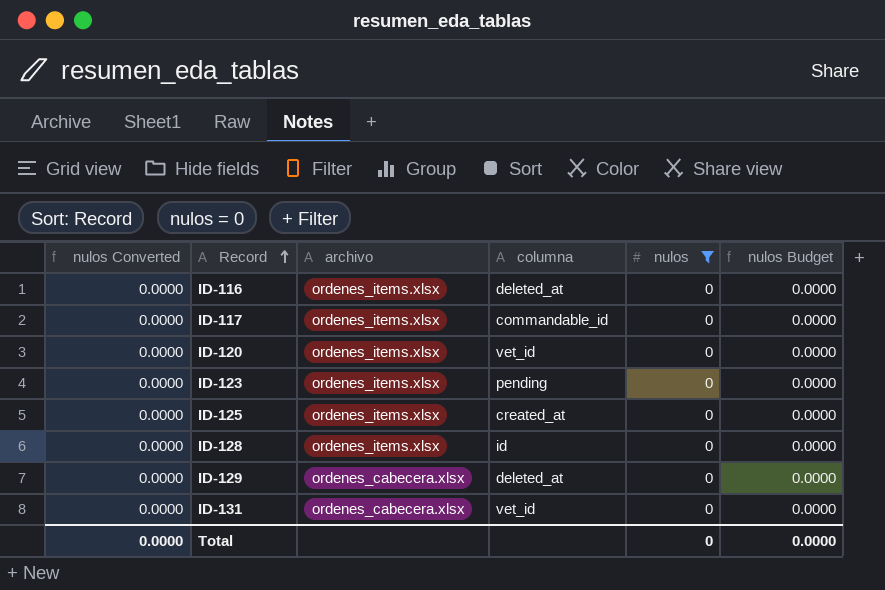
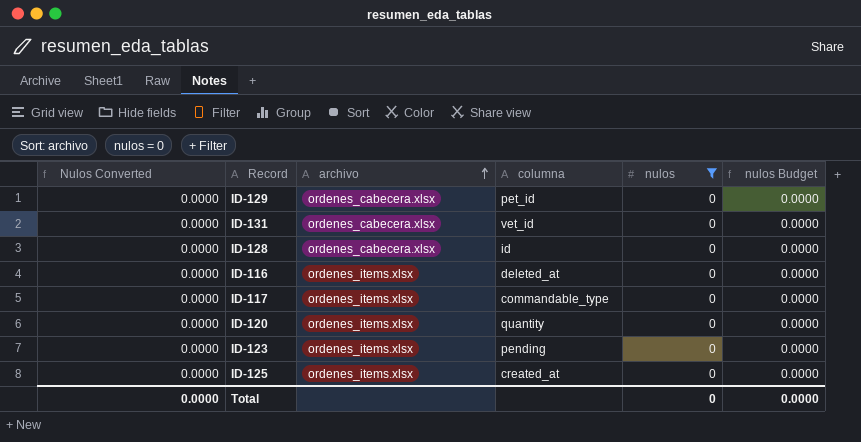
row order: Record ascending -> archivo ascending
column name: nulos Converted -> Nulos Converted
ID-129 | columna: deleted_at -> pet_id
ID-128 | archivo: ordenes_items.xlsx -> ordenes_cabecera.xlsx
ID-117 | columna: commandable_id -> commandable_type
ID-120 | columna: vet_id -> quantity

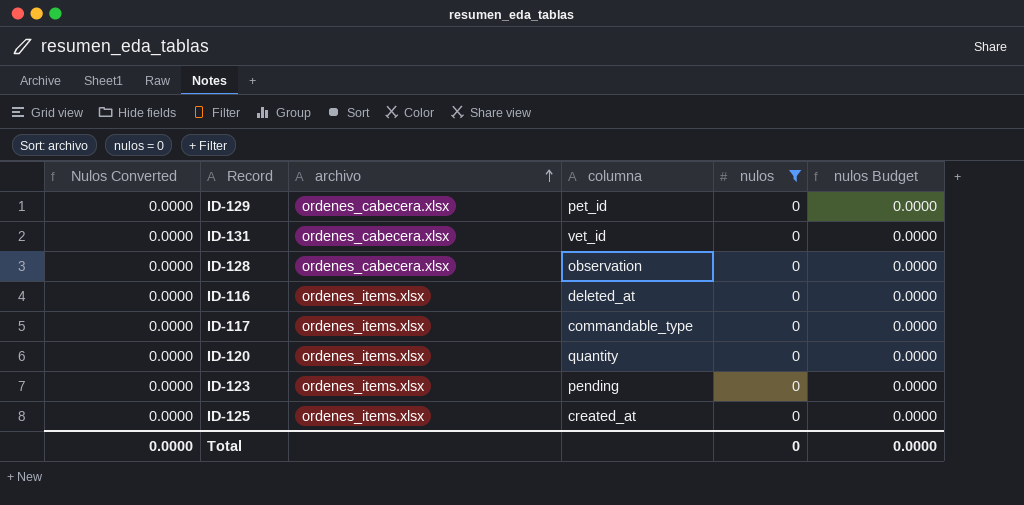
ID-128 | columna: id -> observation

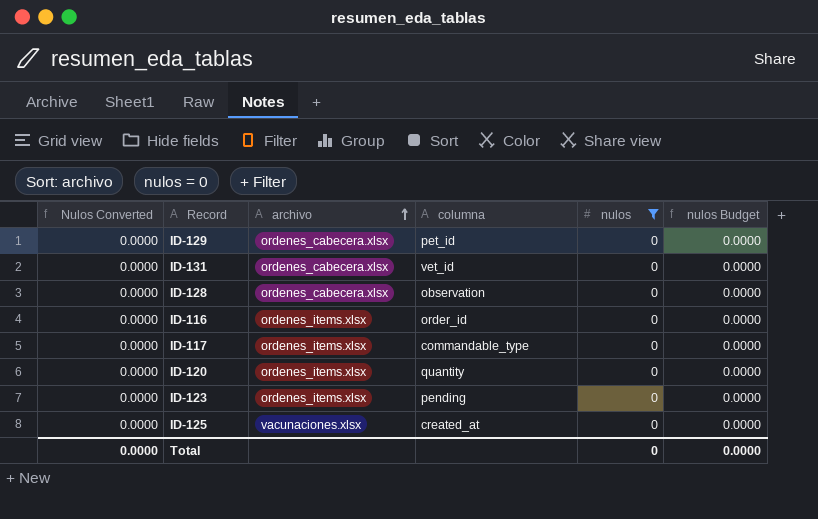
ID-116 | columna: deleted_at -> order_id
ID-125 | archivo: ordenes_items.xlsx -> vacunaciones.xlsx

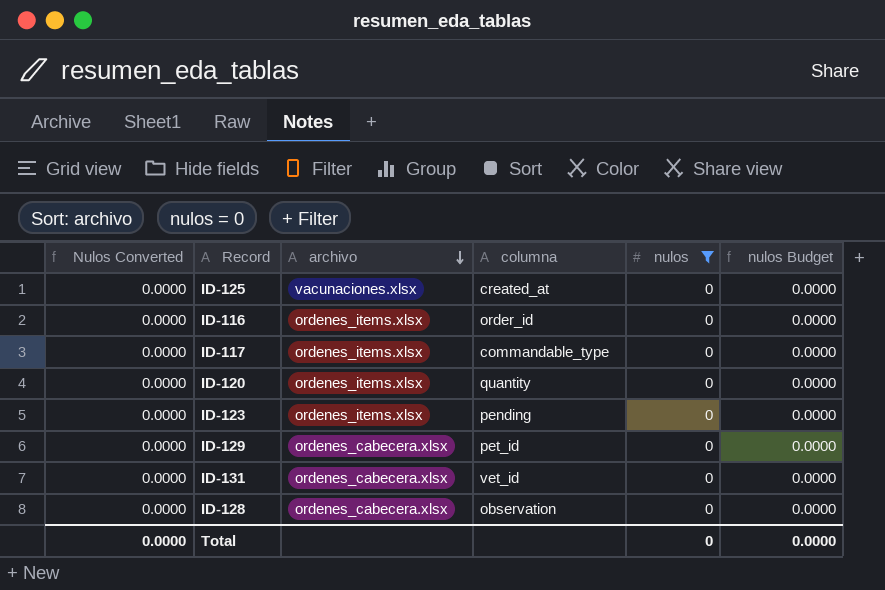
row order: archivo ascending -> archivo descending

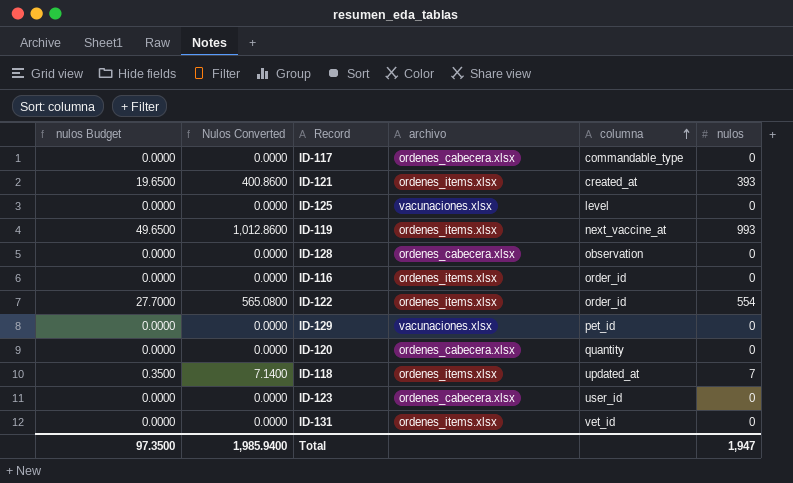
filter: nulos = 0 -> none
row order: archivo descending -> columna ascending
column nulos Budget | position: 6 -> 1
ID-117 | archivo: ordenes_items.xlsx -> ordenes_cabecera.xlsx
ID-125 | columna: created_at -> level
ID-129 | archivo: ordenes_cabecera.xlsx -> vacunaciones.xlsx
ID-120 | archivo: ordenes_items.xlsx -> ordenes_cabecera.xlsx
ID-123 | archivo: ordenes_items.xlsx -> ordenes_cabecera.xlsx
ID-123 | columna: pending -> user_id
ID-131 | archivo: ordenes_cabecera.xlsx -> ordenes_items.xlsx
Total | nulos Budget: 0.0000 -> 97.3500
Total | Nulos Converted: 0.0000 -> 1,985.9400
Total | nulos: 0 -> 1,947

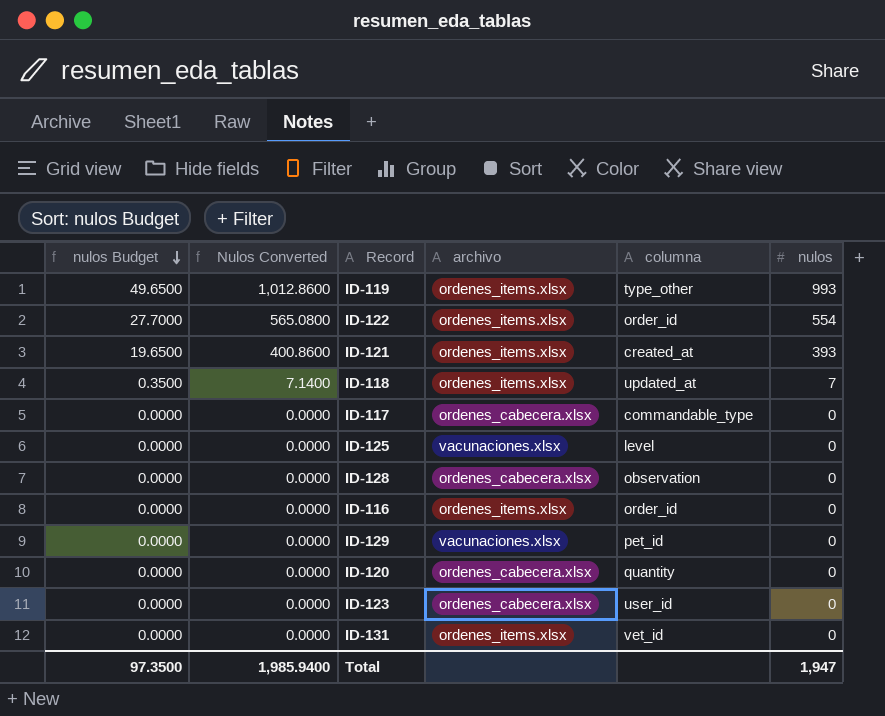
row order: columna ascending -> nulos Budget descending
ID-119 | columna: next_vaccine_at -> type_other

